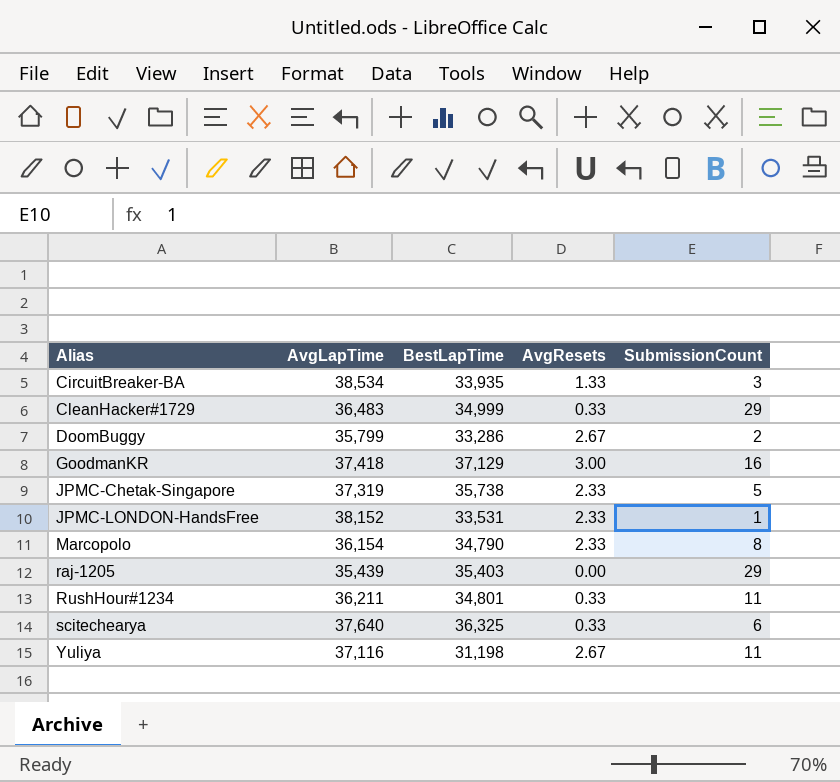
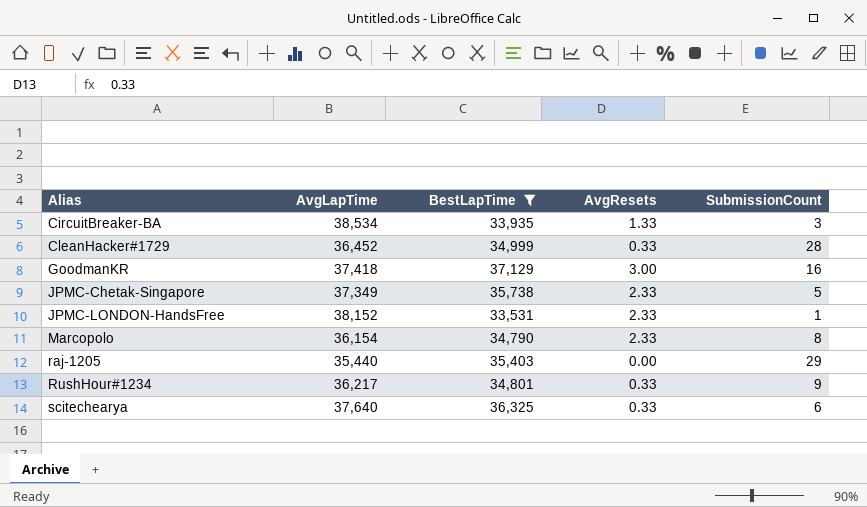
filter: none -> BestLapTime >= 33,531
CleanHacker#1729 | AvgLapTime: 36,483 -> 36,452
CleanHacker#1729 | SubmissionCount: 29 -> 28
JPMC-Chetak-Singapore | AvgLapTime: 37,319 -> 37,349
raj-1205 | AvgLapTime: 35,439 -> 35,440
RushHour#1234 | AvgLapTime: 36,211 -> 36,217
RushHour#1234 | SubmissionCount: 11 -> 9

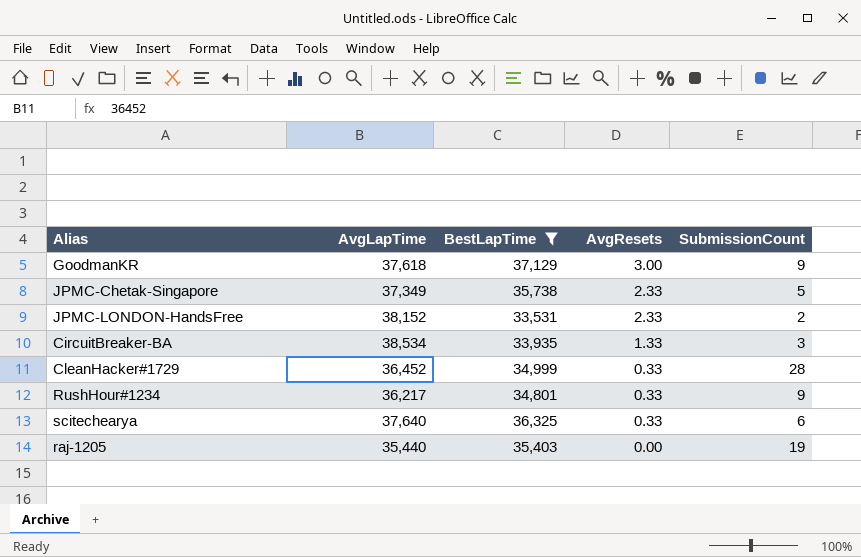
row order: Alias ascending -> AvgResets descending
row Marcopolo: 36,154 | 34,790 | 2.33 | 8 -> none
GoodmanKR | AvgLapTime: 37,418 -> 37,618
GoodmanKR | SubmissionCount: 16 -> 9
JPMC-LONDON-HandsFree | SubmissionCount: 1 -> 2
raj-1205 | SubmissionCount: 29 -> 19

